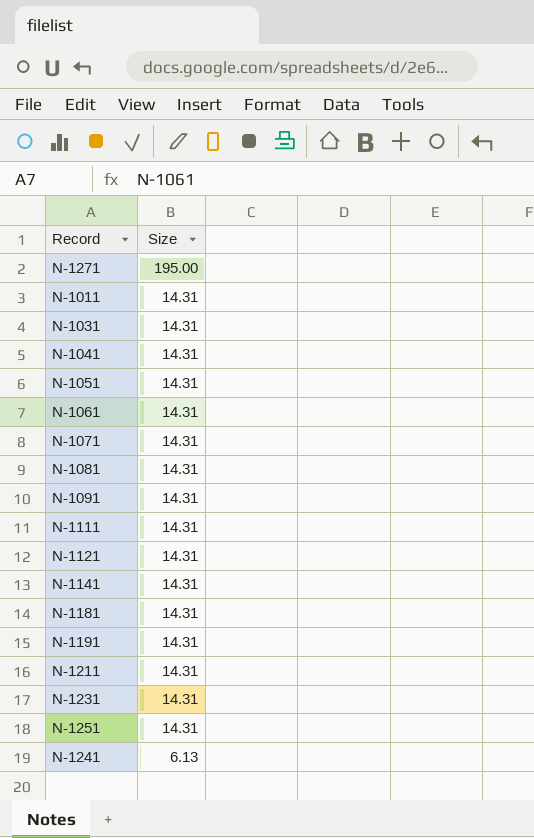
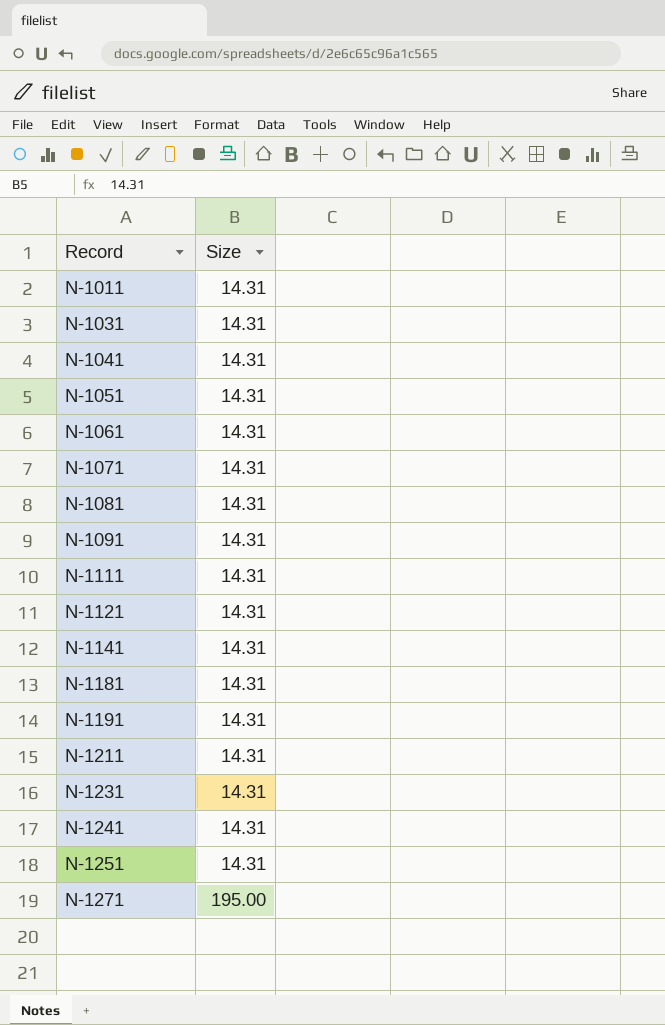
row order: Size descending -> Record ascending
N-1241 | Size: 6.13 -> 14.31

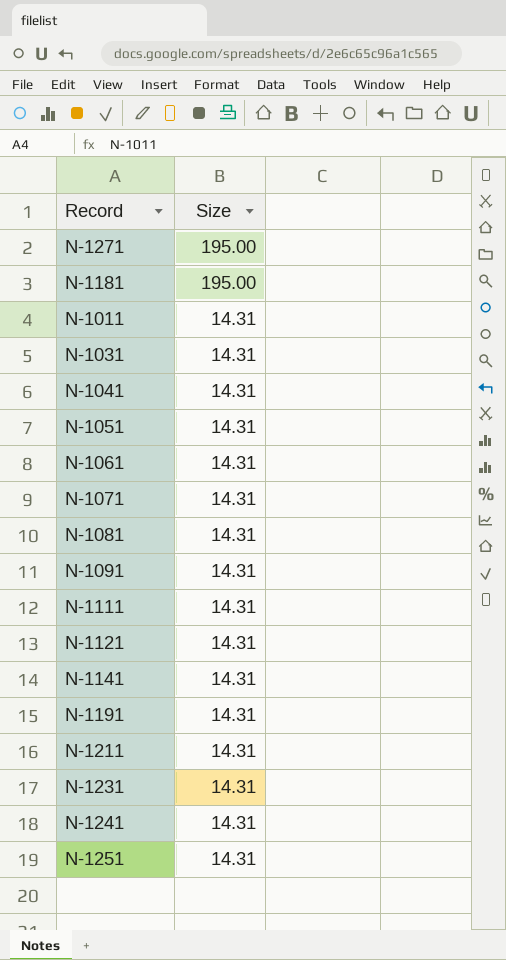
row order: Record ascending -> Size descending
N-1181 | Size: 14.31 -> 195.00

